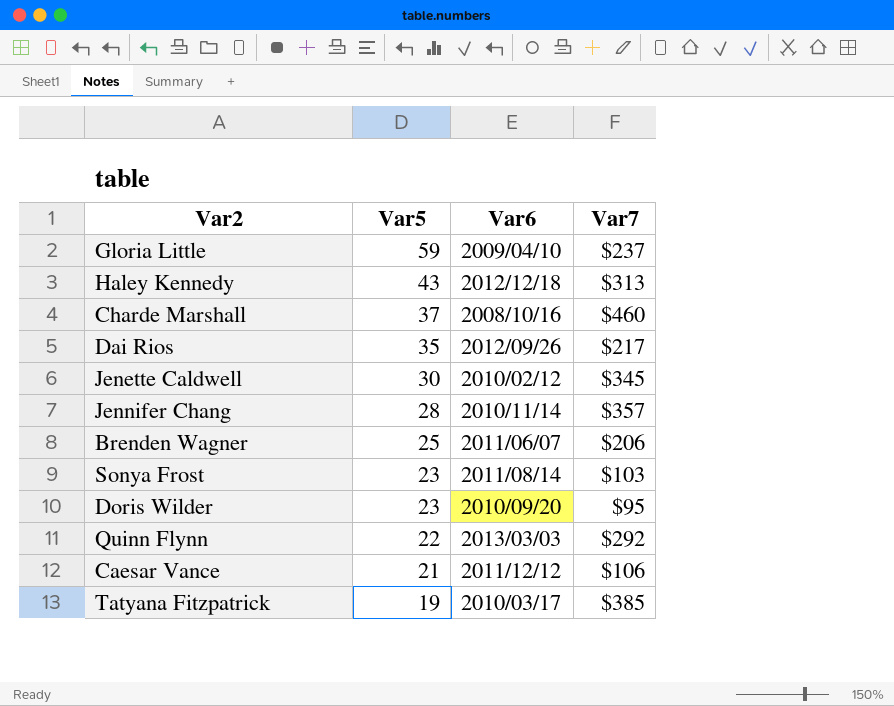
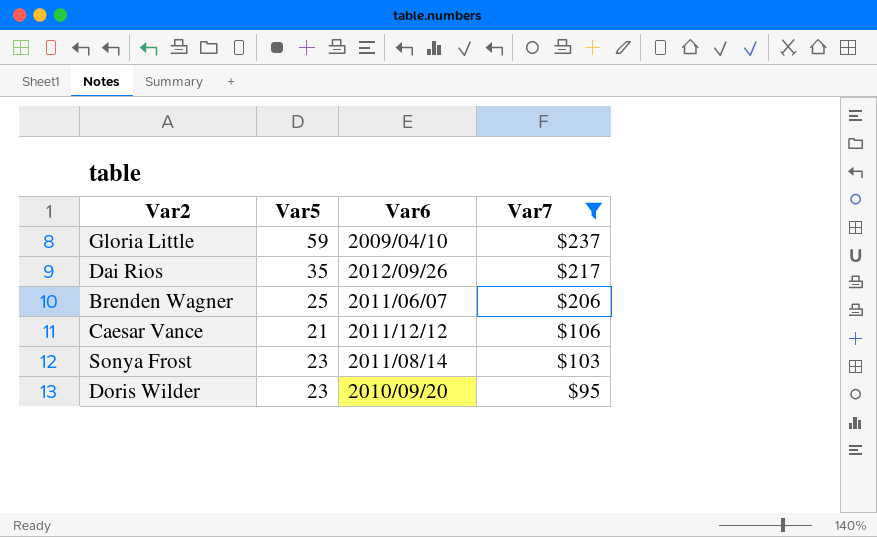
filter: none -> Var7 <= $237
row order: Var5 descending -> Var7 descending

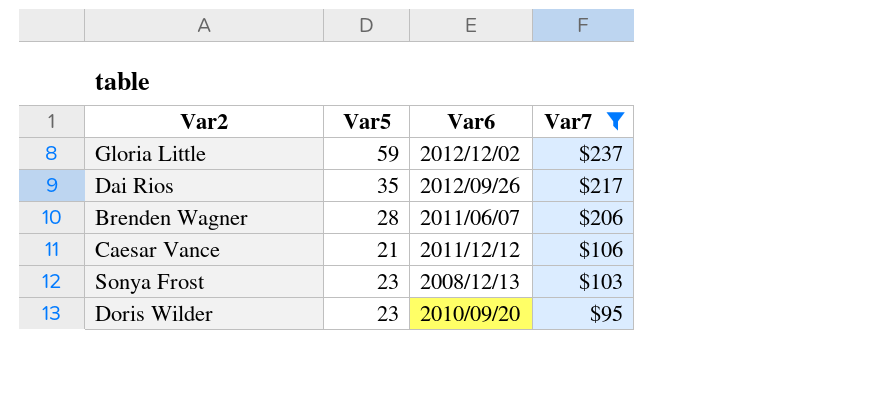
Gloria Little | Var6: 2009/04/10 -> 2012/12/02
Brenden Wagner | Var5: 25 -> 28
Sonya Frost | Var6: 2011/08/14 -> 2008/12/13

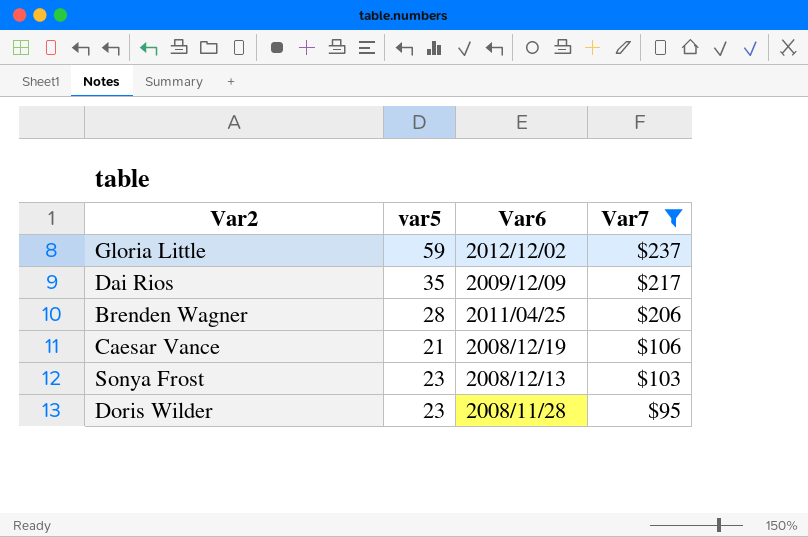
column name: Var5 -> var5
Dai Rios | Var6: 2012/09/26 -> 2009/12/09
Brenden Wagner | Var6: 2011/06/07 -> 2011/04/25
Caesar Vance | Var6: 2011/12/12 -> 2008/12/19
Doris Wilder | Var6: 2010/09/20 -> 2008/11/28

